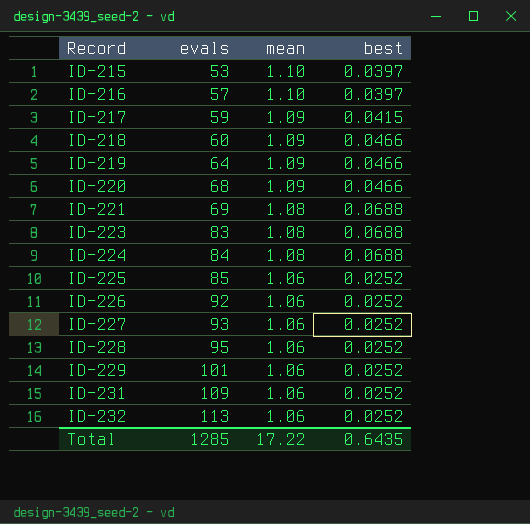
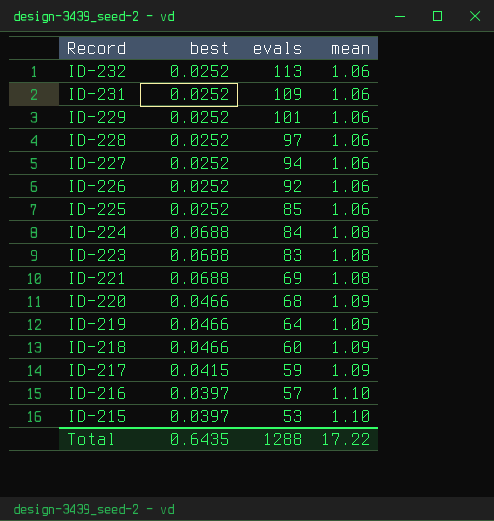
row order: Record ascending -> Record descending
column best | position: 4 -> 2
ID-228 | evals: 95 -> 97
ID-227 | evals: 93 -> 94
Total | evals: 1285 -> 1288

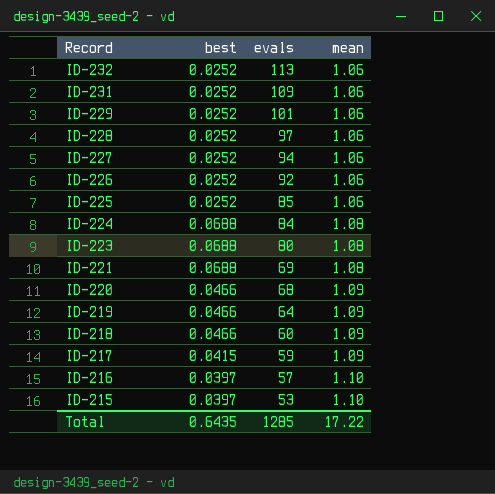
ID-223 | evals: 83 -> 80
Total | evals: 1288 -> 1285

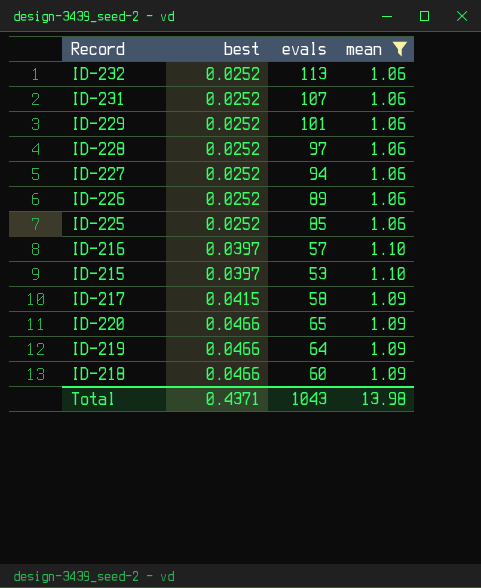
filter: none -> mean != 1.08
row order: Record descending -> best ascending
ID-231 | evals: 109 -> 107
ID-226 | evals: 92 -> 89
ID-217 | evals: 59 -> 58
ID-220 | evals: 68 -> 65
Total | best: 0.6435 -> 0.4371
Total | evals: 1285 -> 1043
Total | mean: 17.22 -> 13.98

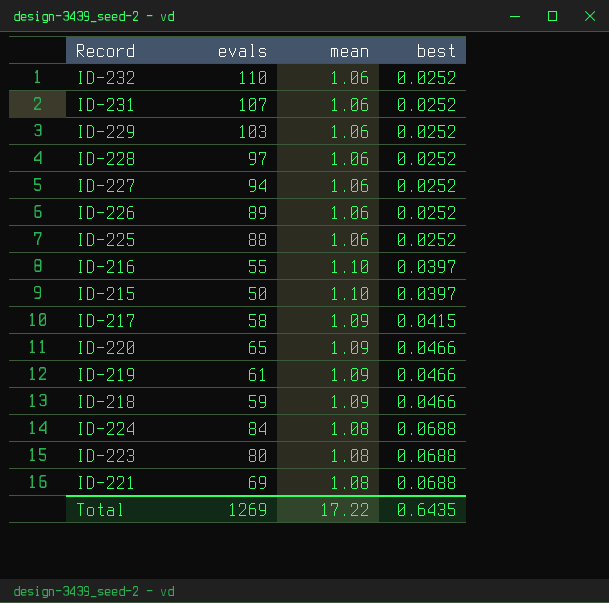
filter: mean != 1.08 -> none
column best | position: 2 -> 4
ID-232 | evals: 113 -> 110
ID-229 | evals: 101 -> 103
ID-225 | evals: 85 -> 88
ID-216 | evals: 57 -> 55
ID-215 | evals: 53 -> 50
ID-219 | evals: 64 -> 61
ID-218 | evals: 60 -> 59
Total | evals: 1043 -> 1269
Total | mean: 13.98 -> 17.22
Total | best: 0.4371 -> 0.6435

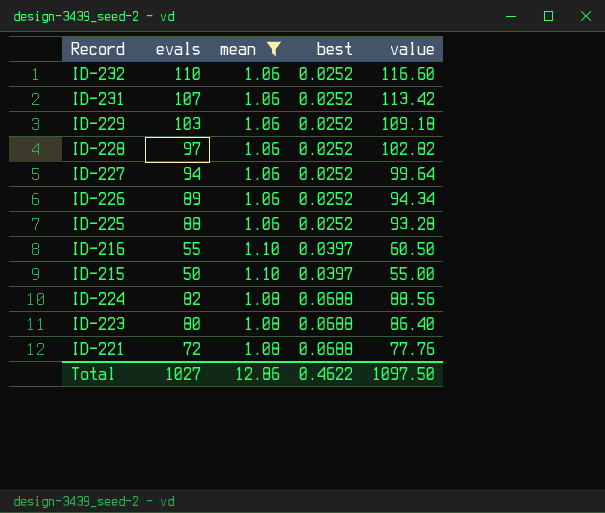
filter: none -> mean != 1.09
column value | formula: none -> [evals] * [mean]
ID-224 | evals: 84 -> 82
ID-221 | evals: 69 -> 72
Total | evals: 1269 -> 1027
Total | mean: 17.22 -> 12.86
Total | best: 0.6435 -> 0.4622

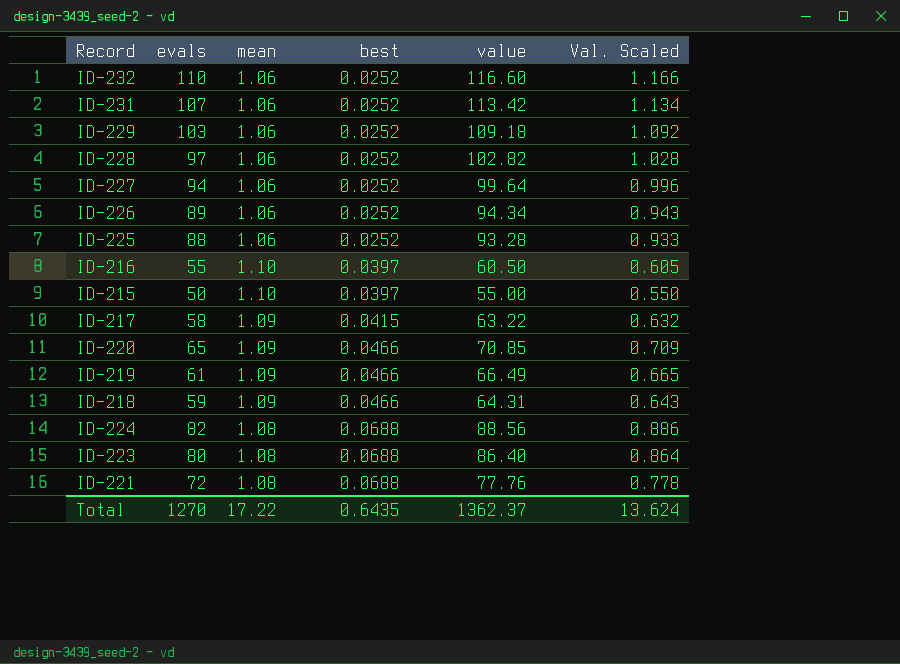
filter: mean != 1.09 -> none
column Val. Scaled | formula: none -> [value] * 0.01
Total | evals: 1027 -> 1270
Total | mean: 12.86 -> 17.22
Total | best: 0.4622 -> 0.6435
Total | value: 1097.50 -> 1362.37

